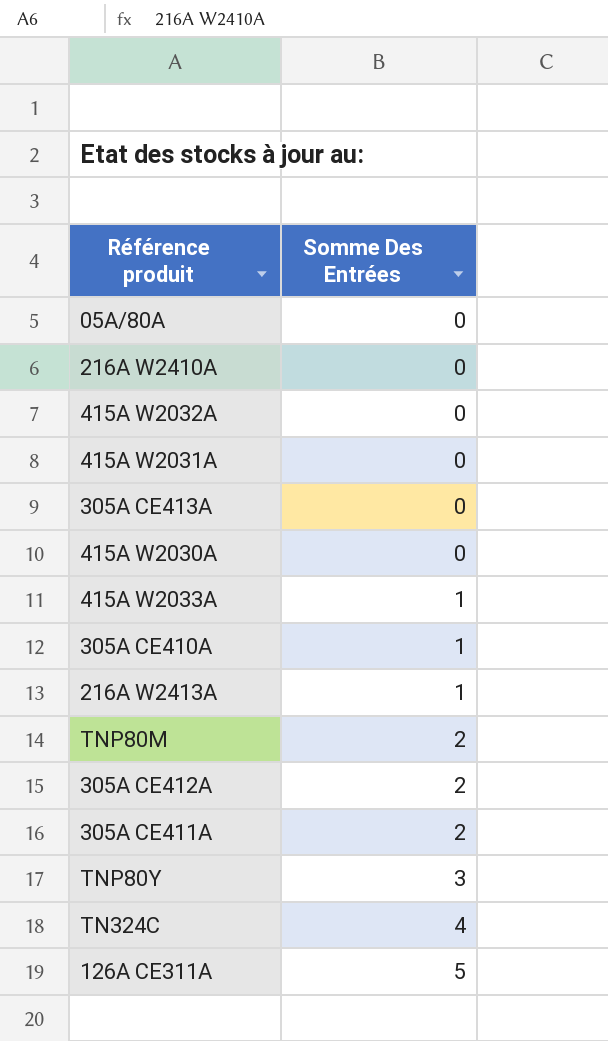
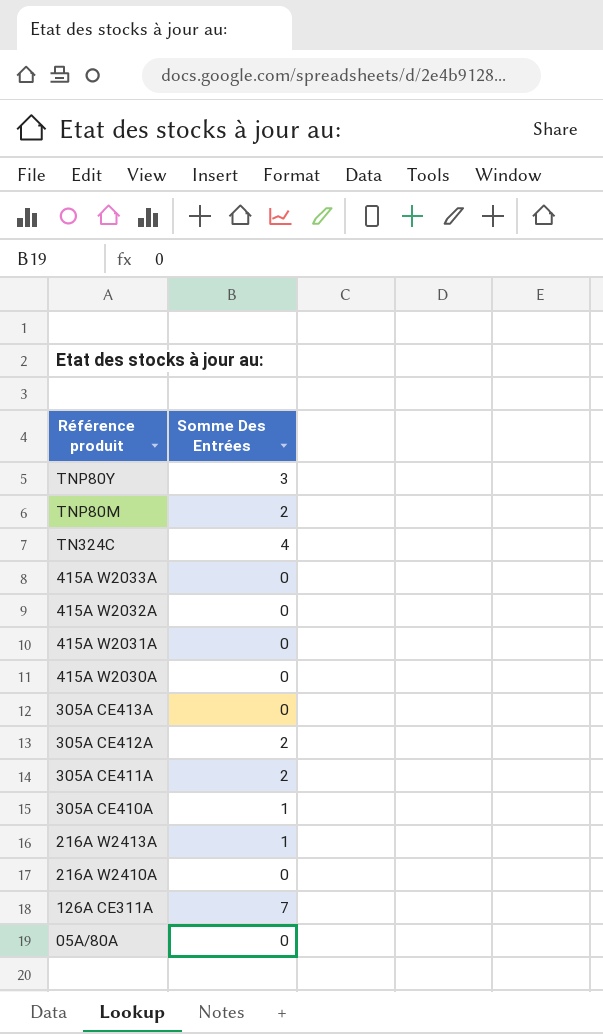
row order: Somme Des Entrées ascending -> Référence produit descending
415A W2033A | Somme Des Entrées: 1 -> 0
126A CE311A | Somme Des Entrées: 5 -> 7

